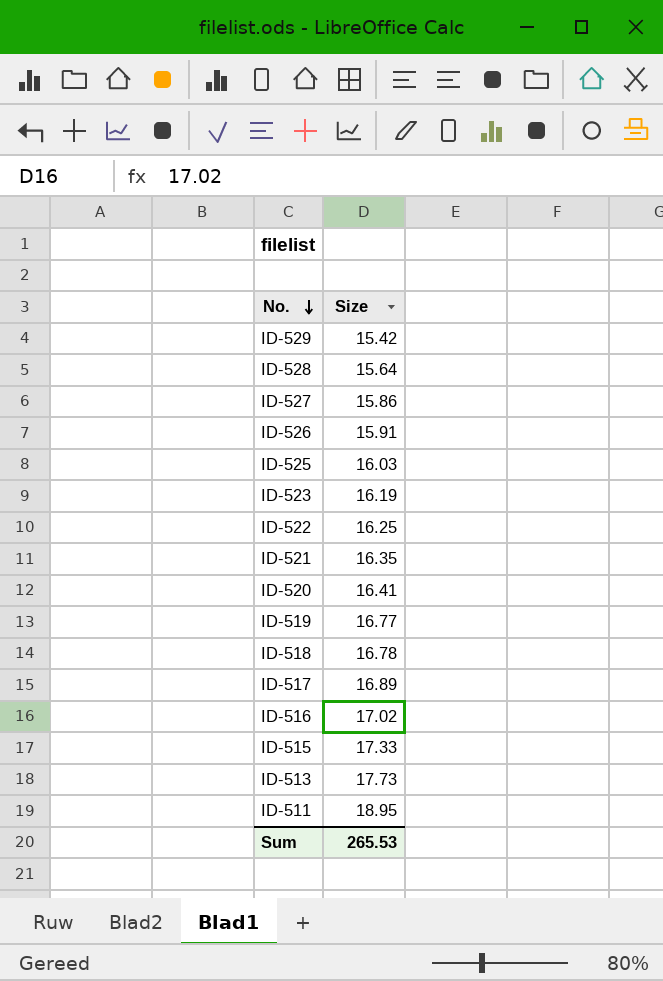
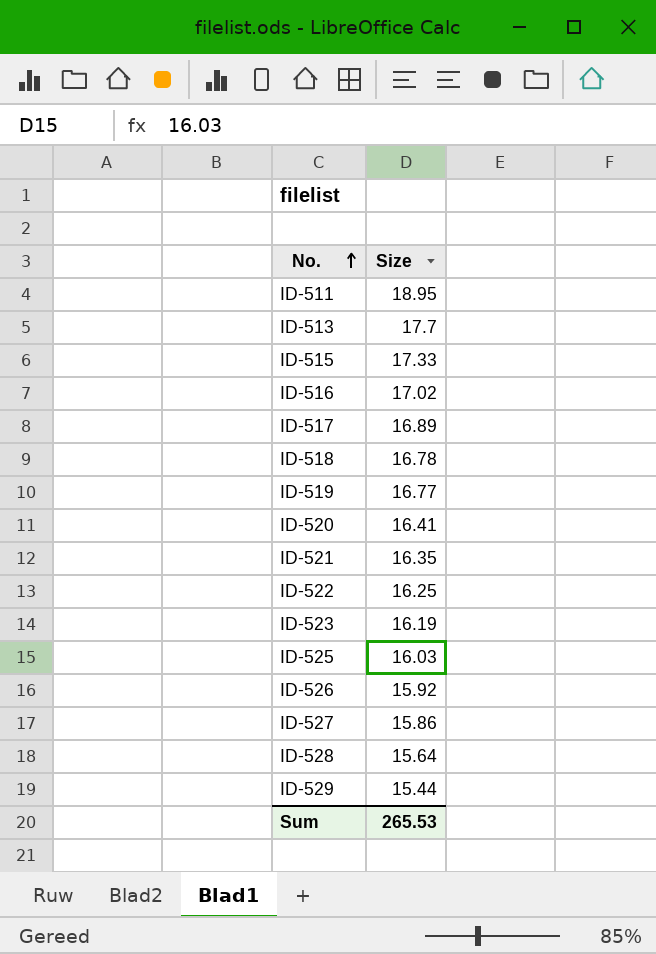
row order: No. descending -> No. ascending
ID-513 | Size: 17.73 -> 17.7
ID-526 | Size: 15.91 -> 15.92
ID-529 | Size: 15.42 -> 15.44

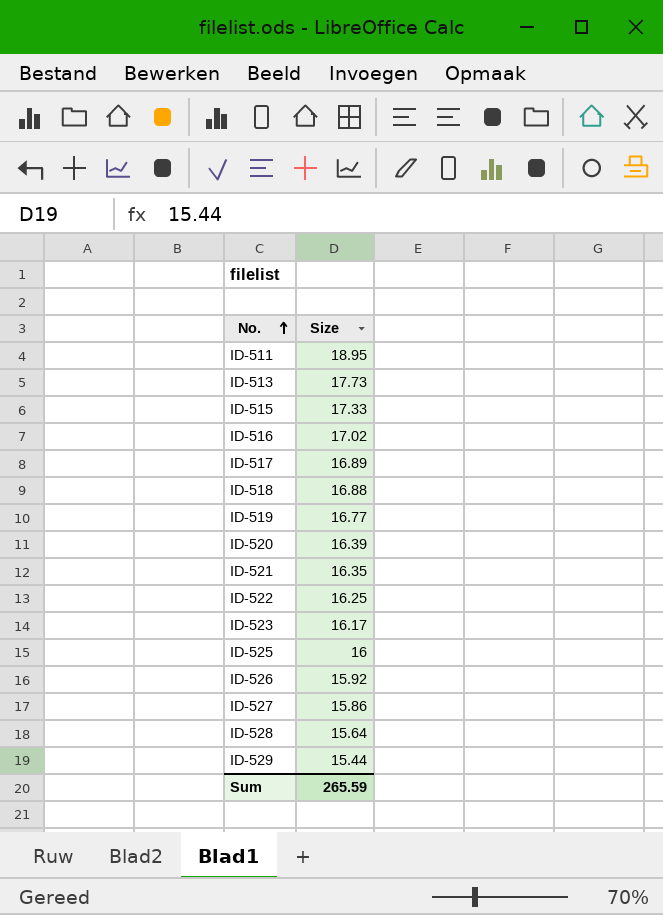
ID-513 | Size: 17.7 -> 17.73
ID-518 | Size: 16.78 -> 16.88
ID-520 | Size: 16.41 -> 16.39
ID-523 | Size: 16.19 -> 16.17
ID-525 | Size: 16.03 -> 16
Sum | Size: 265.53 -> 265.59

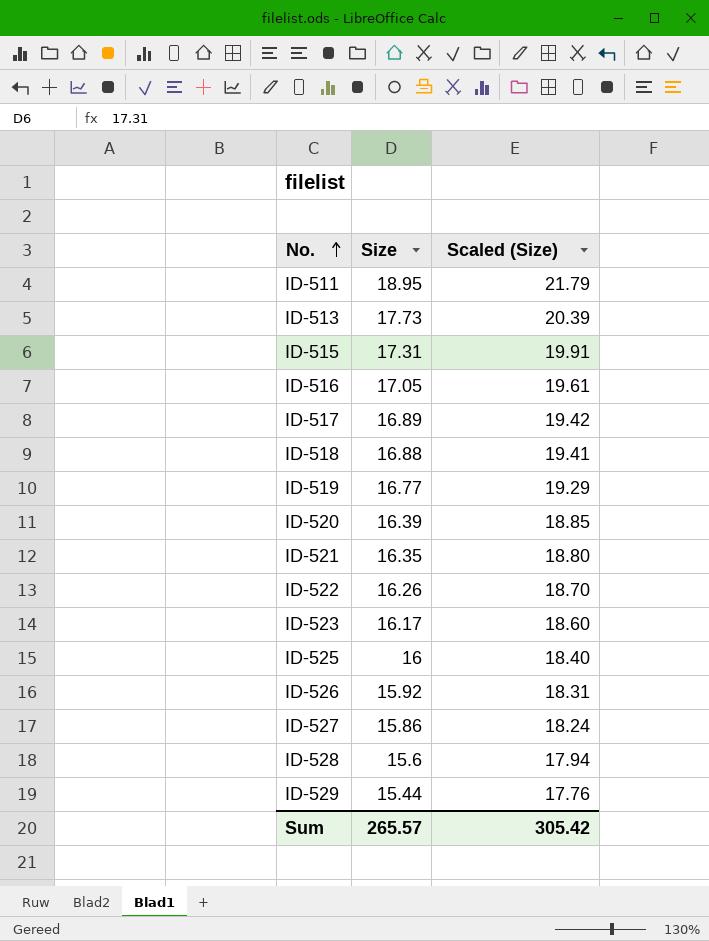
column Scaled (Size) | formula: none -> [Size] * 1.15
ID-515 | Size: 17.33 -> 17.31
ID-516 | Size: 17.02 -> 17.05
ID-522 | Size: 16.25 -> 16.26
ID-528 | Size: 15.64 -> 15.6
Sum | Size: 265.59 -> 265.57

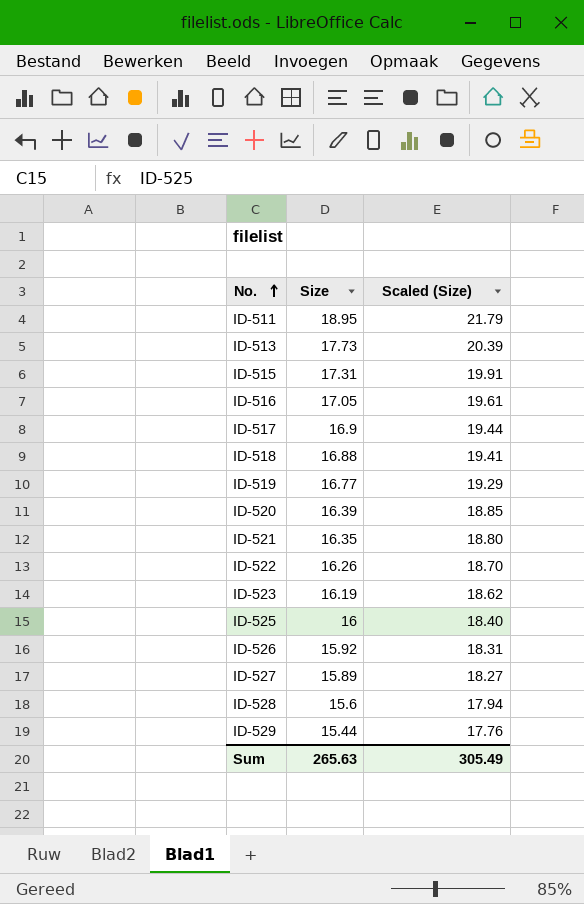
ID-517 | Size: 16.89 -> 16.9
ID-517 | Scaled (Size): 19.42 -> 19.44
ID-523 | Size: 16.17 -> 16.19
ID-523 | Scaled (Size): 18.60 -> 18.62
ID-527 | Size: 15.86 -> 15.89
ID-527 | Scaled (Size): 18.24 -> 18.27
Sum | Size: 265.57 -> 265.63
Sum | Scaled (Size): 305.42 -> 305.49

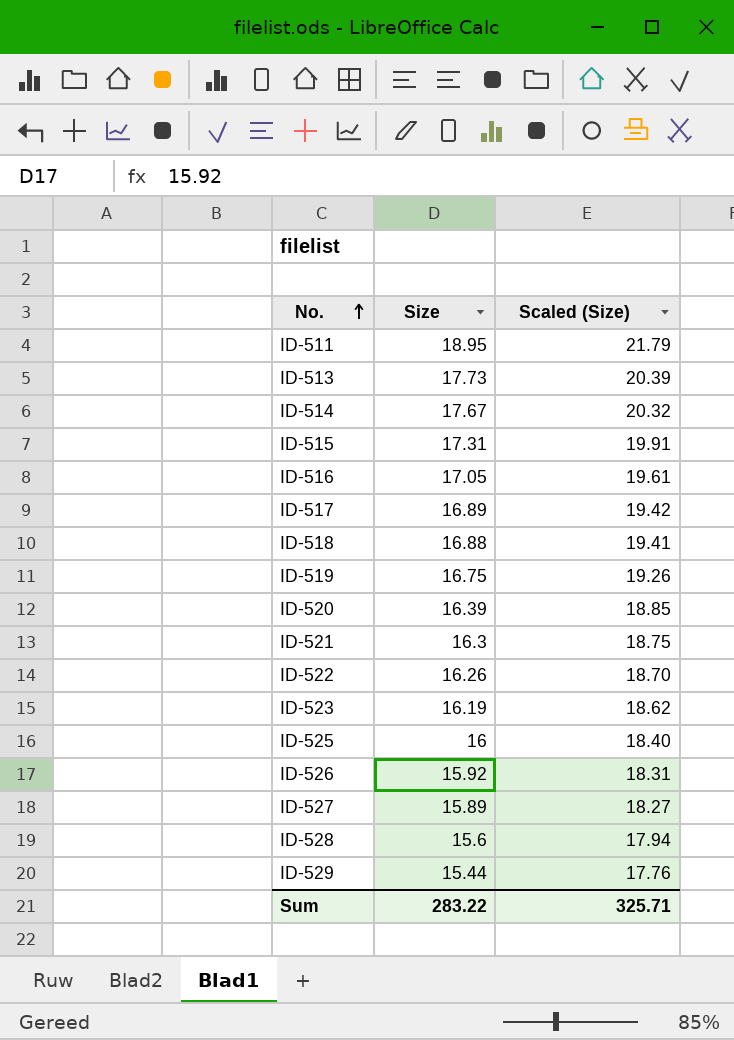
row ID-514: none -> 17.67 | 20.32
ID-517 | Size: 16.9 -> 16.89
ID-517 | Scaled (Size): 19.44 -> 19.42
ID-519 | Size: 16.77 -> 16.75
ID-519 | Scaled (Size): 19.29 -> 19.26
ID-521 | Size: 16.35 -> 16.3
ID-521 | Scaled (Size): 18.80 -> 18.75
Sum | Size: 265.63 -> 283.22
Sum | Scaled (Size): 305.49 -> 325.71

